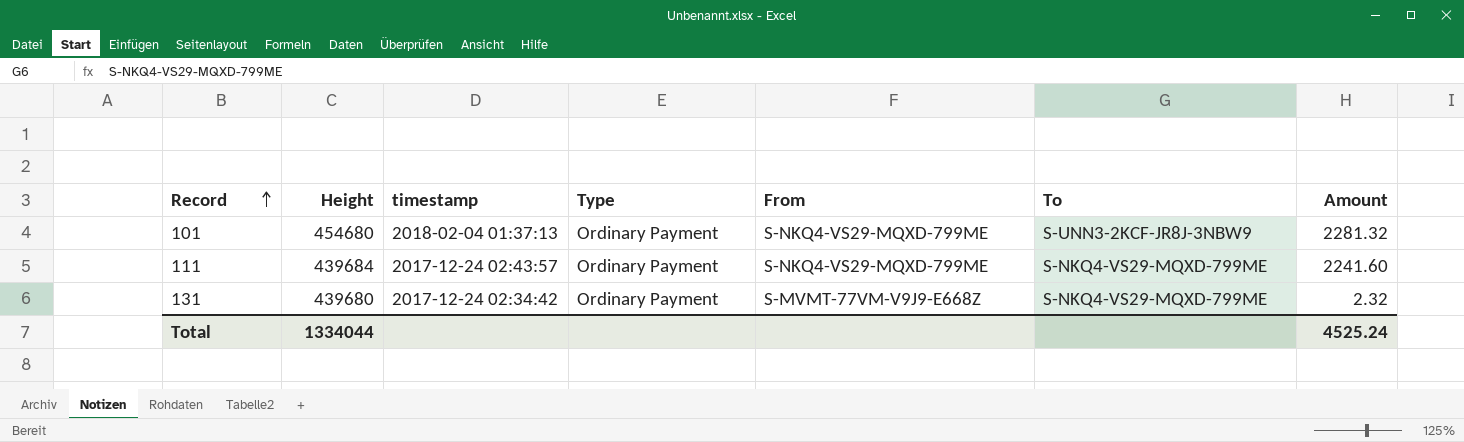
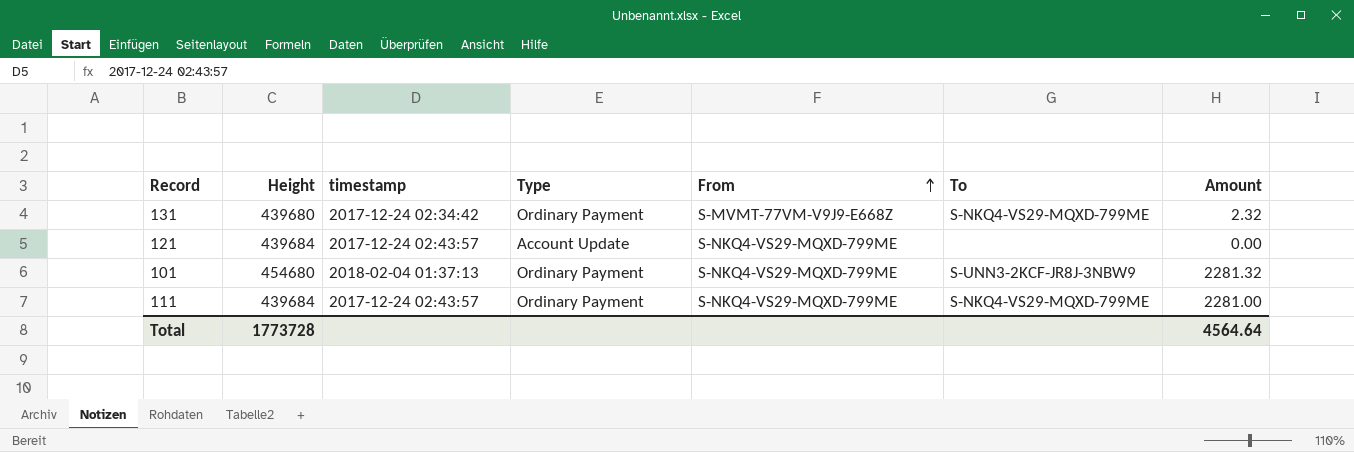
row order: Record ascending -> From ascending
row 121: none -> 439684 | 2017-12-24 02:43:57 | Account Update | S-NKQ4-VS29-MQXD-799ME | none | 0.00
111 | Amount: 2241.60 -> 2281.00
Total | Height: 1334044 -> 1773728
Total | Amount: 4525.24 -> 4564.64

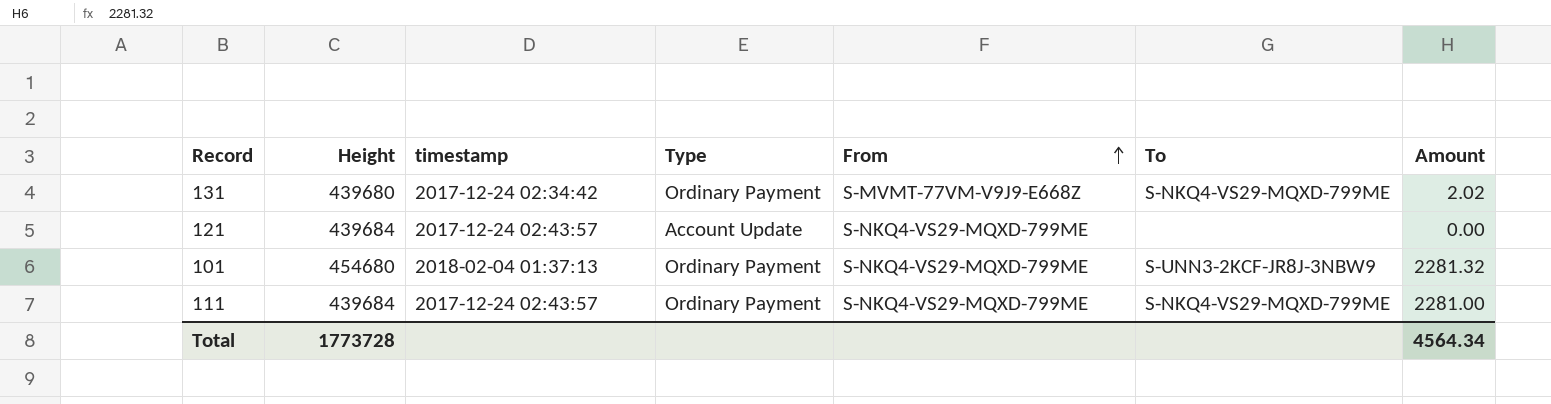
131 | Amount: 2.32 -> 2.02
Total | Amount: 4564.64 -> 4564.34

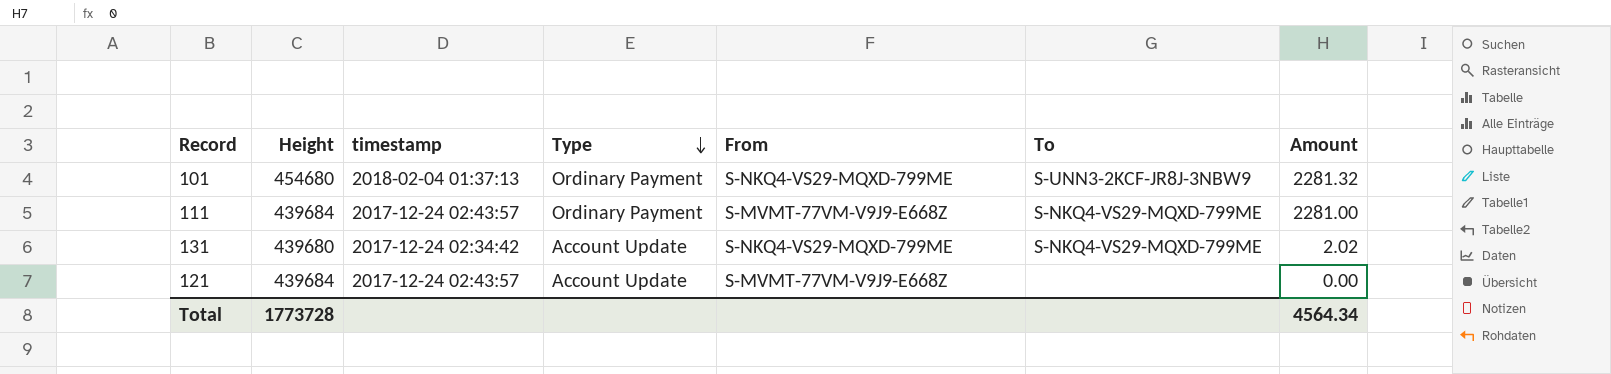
row order: From ascending -> Type descending
111 | From: S-NKQ4-VS29-MQXD-799ME -> S-MVMT-77VM-V9J9-E668Z
131 | Type: Ordinary Payment -> Account Update
131 | From: S-MVMT-77VM-V9J9-E668Z -> S-NKQ4-VS29-MQXD-799ME
121 | From: S-NKQ4-VS29-MQXD-799ME -> S-MVMT-77VM-V9J9-E668Z

